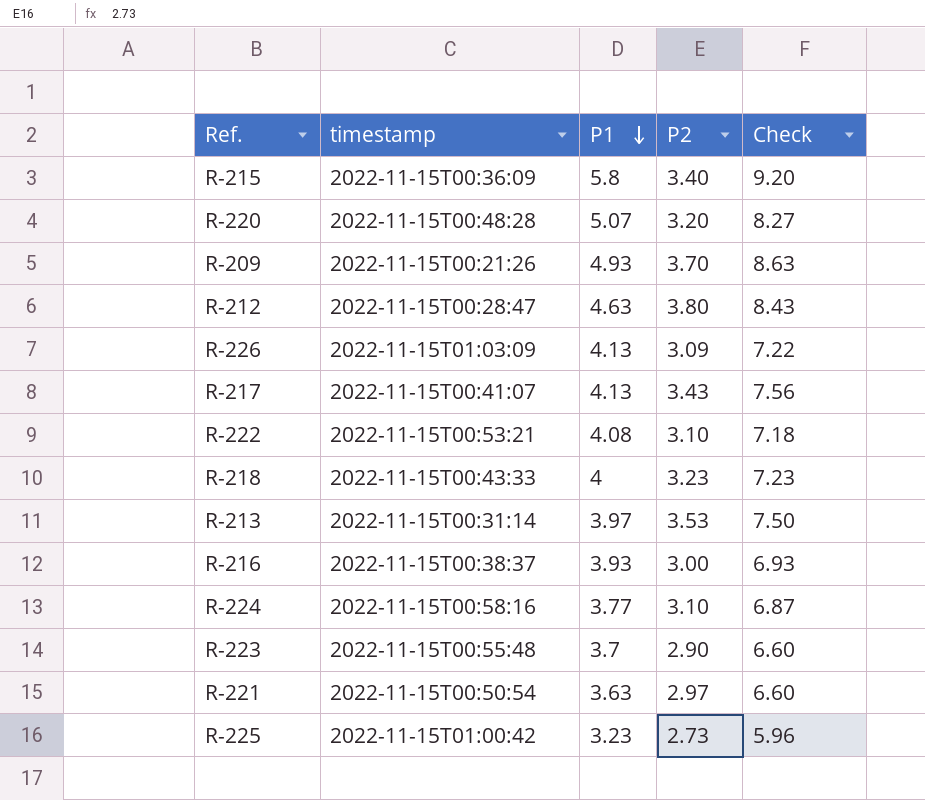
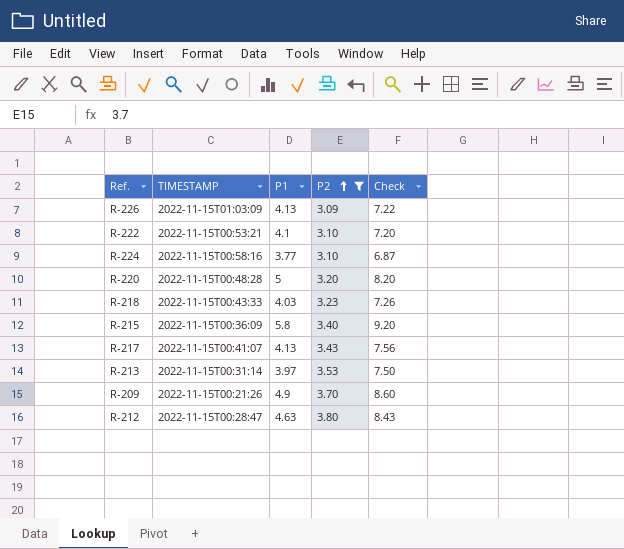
filter: none -> P2 >= 3.09
row order: P1 descending -> P2 ascending
column name: timestamp -> TIMESTAMP
R-222 | P1: 4.08 -> 4.1
R-222 | Check: 7.18 -> 7.20
R-220 | P1: 5.07 -> 5
R-220 | Check: 8.27 -> 8.20
R-218 | P1: 4 -> 4.03
R-218 | Check: 7.23 -> 7.26
R-209 | P1: 4.93 -> 4.9
R-209 | Check: 8.63 -> 8.60

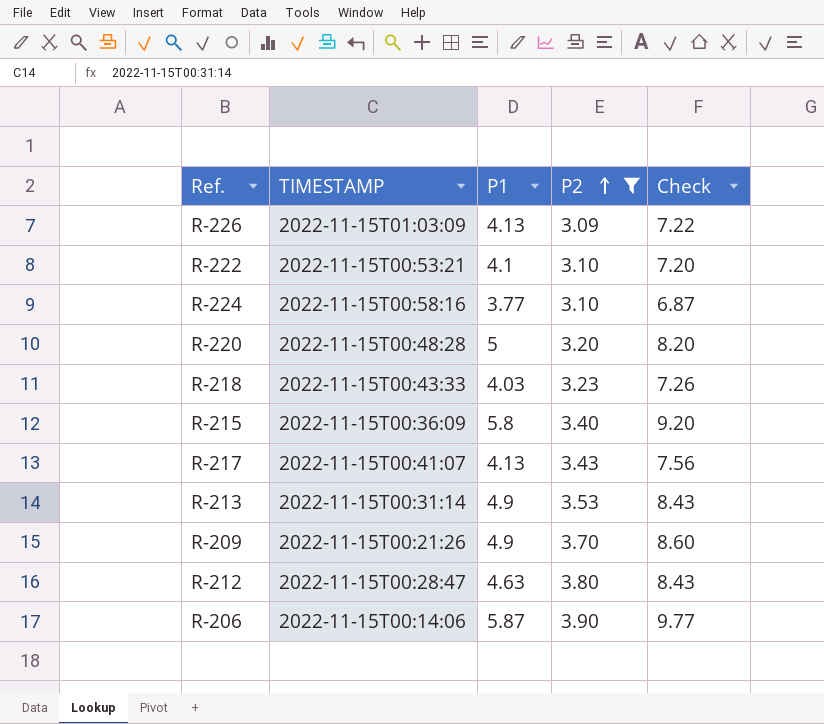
R-213 | P1: 3.97 -> 4.9
R-213 | Check: 7.50 -> 8.43
row R-206: none -> 2022-11-15T00:14:06 | 5.87 | 3.90 | 9.77

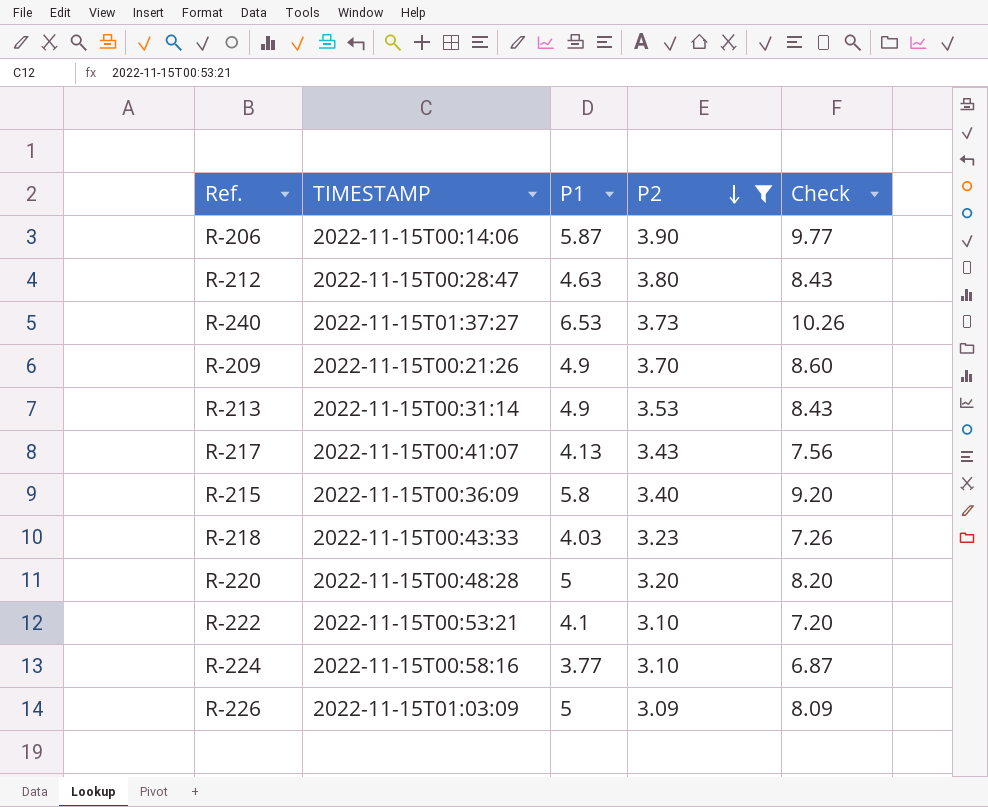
row order: P2 ascending -> P2 descending
row R-240: none -> 2022-11-15T01:37:27 | 6.53 | 3.73 | 10.26
R-226 | P1: 4.13 -> 5
R-226 | Check: 7.22 -> 8.09

